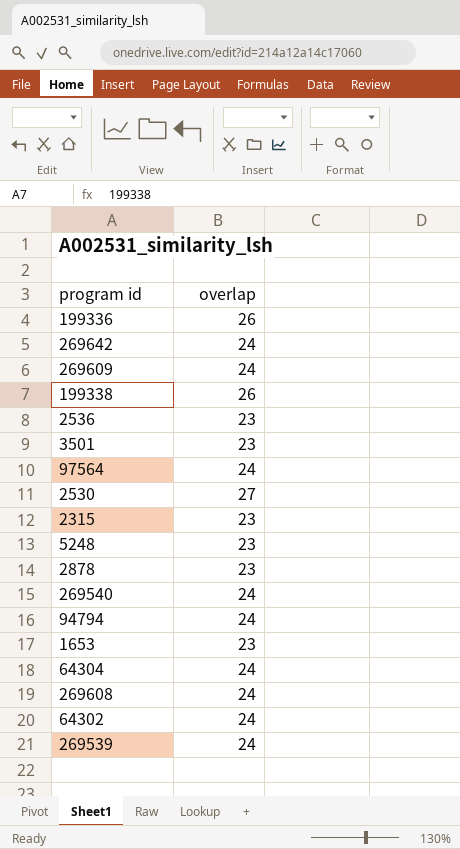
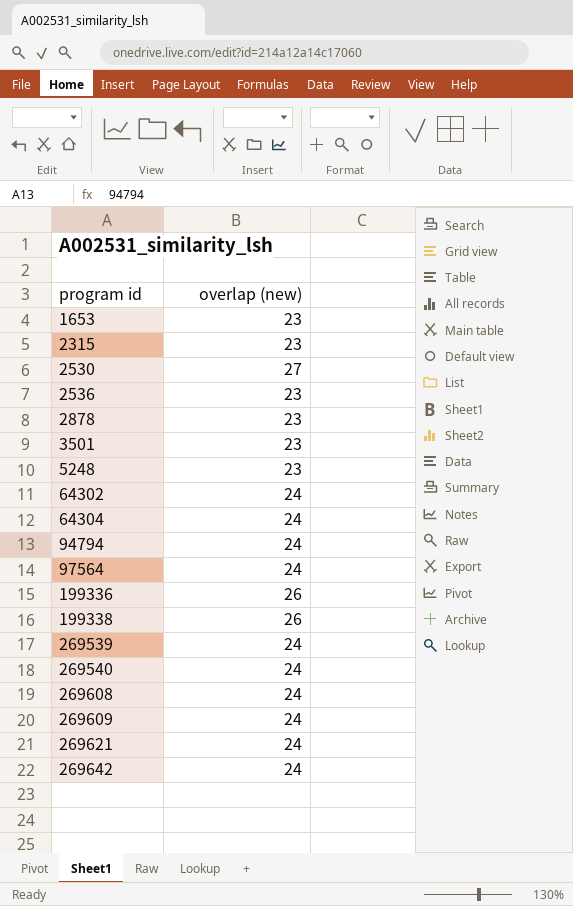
row order: none -> program id ascending
column name: overlap -> overlap (new)
row 269621: none -> 24

